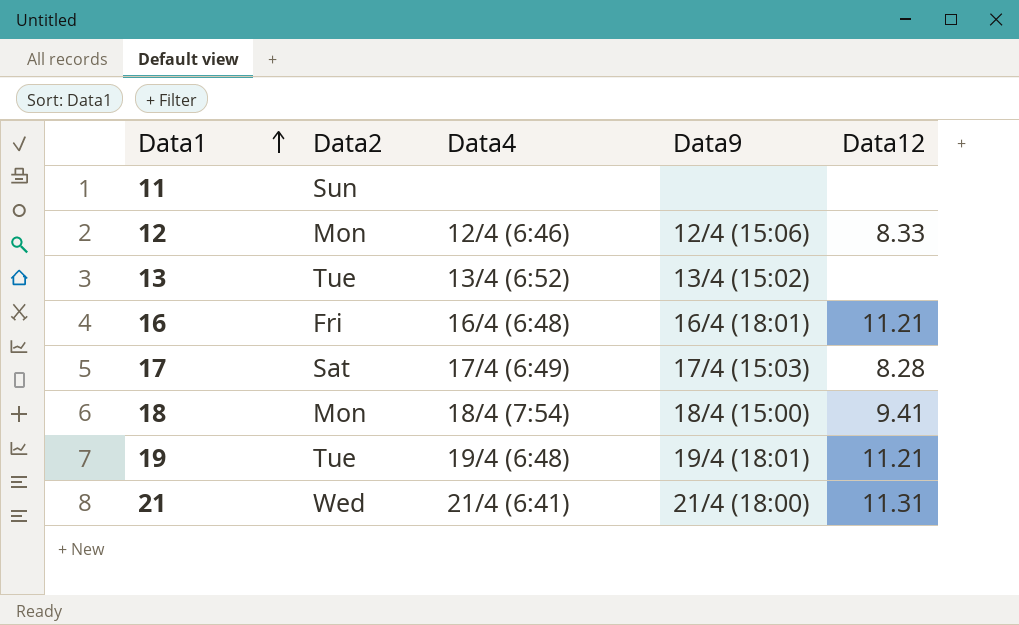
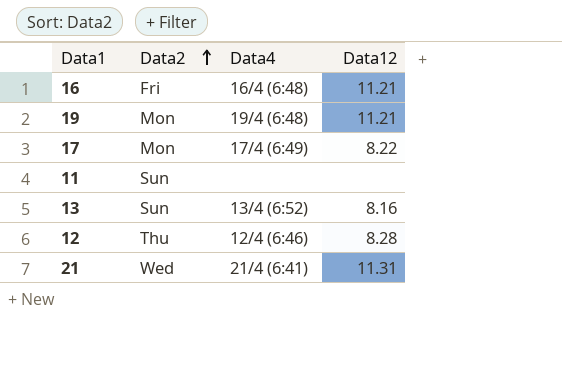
row order: Data1 ascending -> Data2 ascending
column Data9 | position: 4 -> none
row 18: Mon | 18/4 (7:54) | 18/4 (15:00) | 9.41 -> none
19 | Data2: Tue -> Mon
17 | Data2: Sat -> Mon
17 | Data12: 8.28 -> 8.22
13 | Data2: Tue -> Sun
13 | Data12: none -> 8.16
12 | Data2: Mon -> Thu
12 | Data12: 8.33 -> 8.28

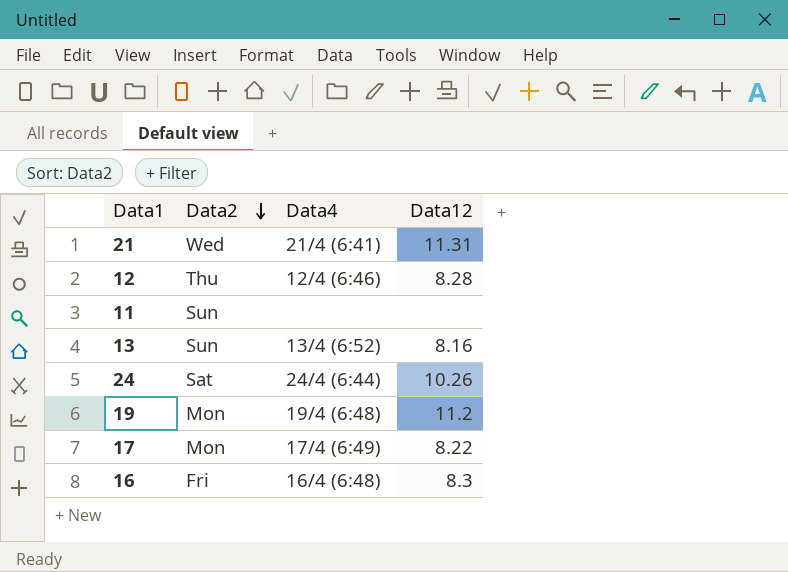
row order: Data2 ascending -> Data2 descending
row 24: none -> Sat | 24/4 (6:44) | 10.26
19 | Data12: 11.21 -> 11.2
16 | Data12: 11.21 -> 8.3

